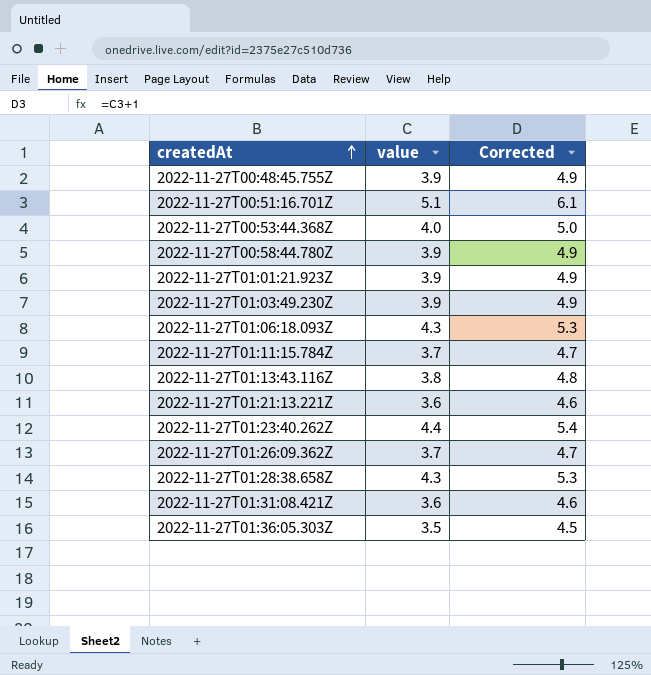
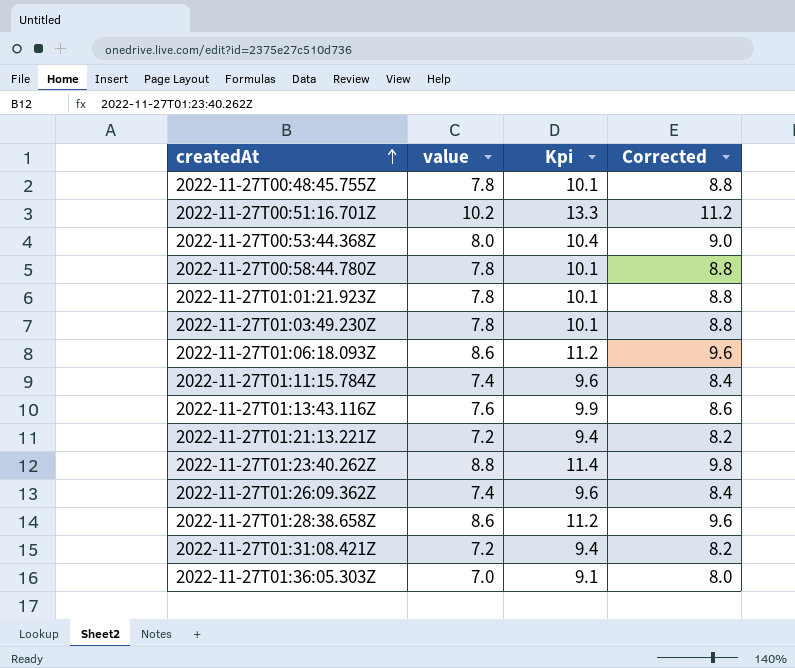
column Kpi | formula: none -> [value] * 1.3
2022-11-27T00:48:45.755Z | value: 3.9 -> 7.8
2022-11-27T00:48:45.755Z | Corrected: 4.9 -> 8.8
2022-11-27T00:51:16.701Z | value: 5.1 -> 10.2
2022-11-27T00:51:16.701Z | Corrected: 6.1 -> 11.2
2022-11-27T00:53:44.368Z | value: 4.0 -> 8.0
2022-11-27T00:53:44.368Z | Corrected: 5.0 -> 9.0
2022-11-27T00:58:44.780Z | value: 3.9 -> 7.8
2022-11-27T00:58:44.780Z | Corrected: 4.9 -> 8.8
2022-11-27T01:01:21.923Z | value: 3.9 -> 7.8
2022-11-27T01:01:21.923Z | Corrected: 4.9 -> 8.8
2022-11-27T01:03:49.230Z | value: 3.9 -> 7.8
2022-11-27T01:03:49.230Z | Corrected: 4.9 -> 8.8
2022-11-27T01:06:18.093Z | value: 4.3 -> 8.6
2022-11-27T01:06:18.093Z | Corrected: 5.3 -> 9.6
2022-11-27T01:11:15.784Z | value: 3.7 -> 7.4
2022-11-27T01:11:15.784Z | Corrected: 4.7 -> 8.4
2022-11-27T01:13:43.116Z | value: 3.8 -> 7.6
2022-11-27T01:13:43.116Z | Corrected: 4.8 -> 8.6
2022-11-27T01:21:13.221Z | value: 3.6 -> 7.2
2022-11-27T01:21:13.221Z | Corrected: 4.6 -> 8.2
2022-11-27T01:23:40.262Z | value: 4.4 -> 8.8
2022-11-27T01:23:40.262Z | Corrected: 5.4 -> 9.8
2022-11-27T01:26:09.362Z | value: 3.7 -> 7.4
2022-11-27T01:26:09.362Z | Corrected: 4.7 -> 8.4
2022-11-27T01:28:38.658Z | value: 4.3 -> 8.6
2022-11-27T01:28:38.658Z | Corrected: 5.3 -> 9.6
2022-11-27T01:31:08.421Z | value: 3.6 -> 7.2
2022-11-27T01:31:08.421Z | Corrected: 4.6 -> 8.2
2022-11-27T01:36:05.303Z | value: 3.5 -> 7.0
2022-11-27T01:36:05.303Z | Corrected: 4.5 -> 8.0

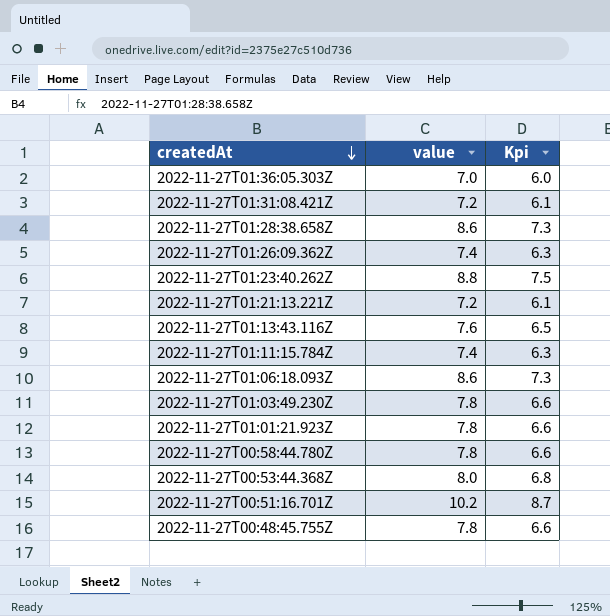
row order: createdAt ascending -> createdAt descending
column Corrected | formula: [value] + 1 -> none
column Kpi | formula: [value] * 1.3 -> [value] * 0.85

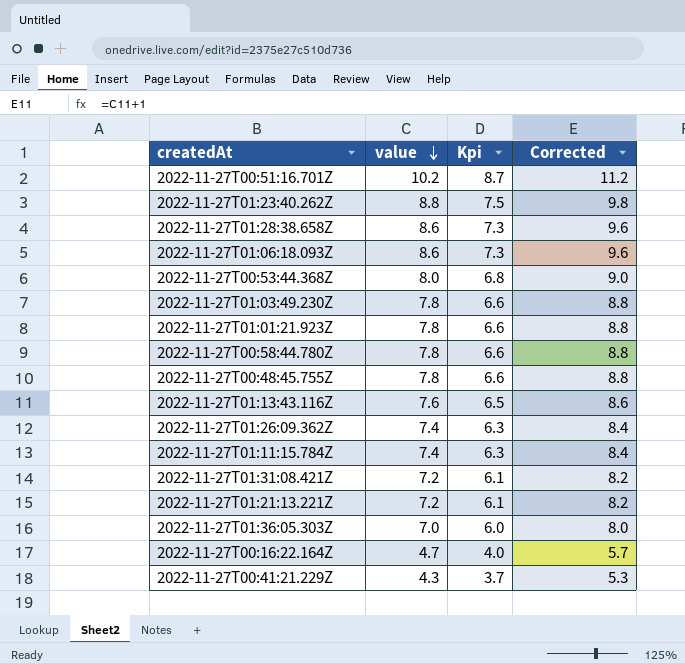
row order: createdAt descending -> value descending
column Corrected | formula: none -> [value] + 1
row 2022-11-27T00:16:22.164Z: none -> 4.7 | 4.0 | 5.7
row 2022-11-27T00:41:21.229Z: none -> 4.3 | 3.7 | 5.3

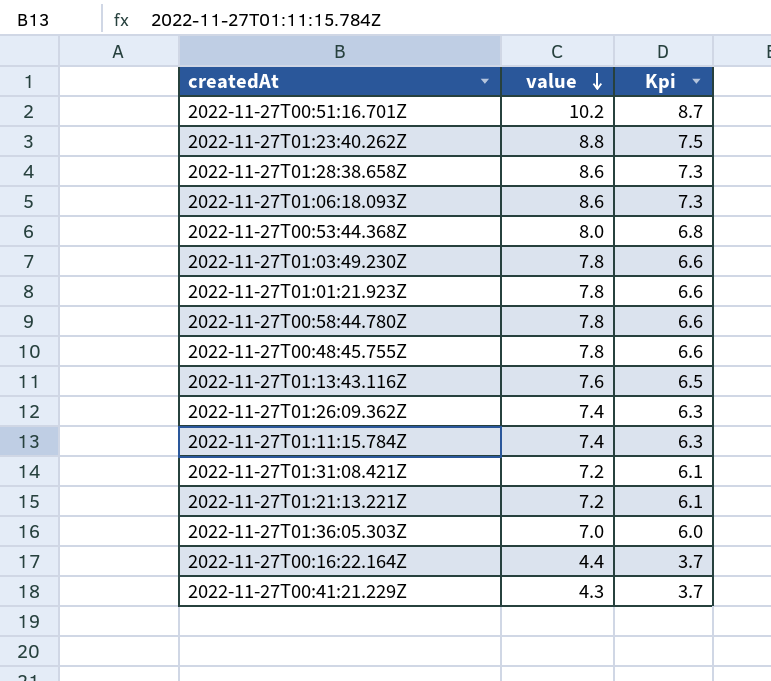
column Corrected | formula: [value] + 1 -> none
2022-11-27T00:16:22.164Z | value: 4.7 -> 4.4
2022-11-27T00:16:22.164Z | Kpi: 4.0 -> 3.7

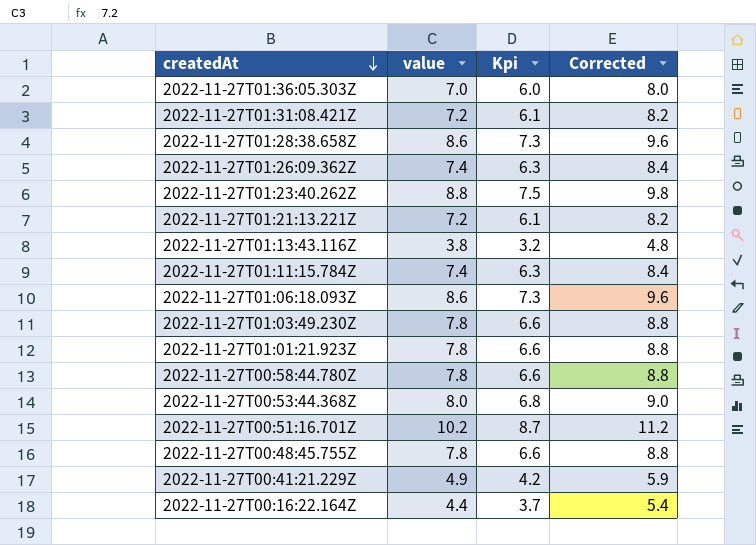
row order: value descending -> createdAt descending
column Corrected | formula: none -> [value] + 1
2022-11-27T01:13:43.116Z | value: 7.6 -> 3.8
2022-11-27T01:13:43.116Z | Kpi: 6.5 -> 3.2
2022-11-27T00:41:21.229Z | value: 4.3 -> 4.9
2022-11-27T00:41:21.229Z | Kpi: 3.7 -> 4.2

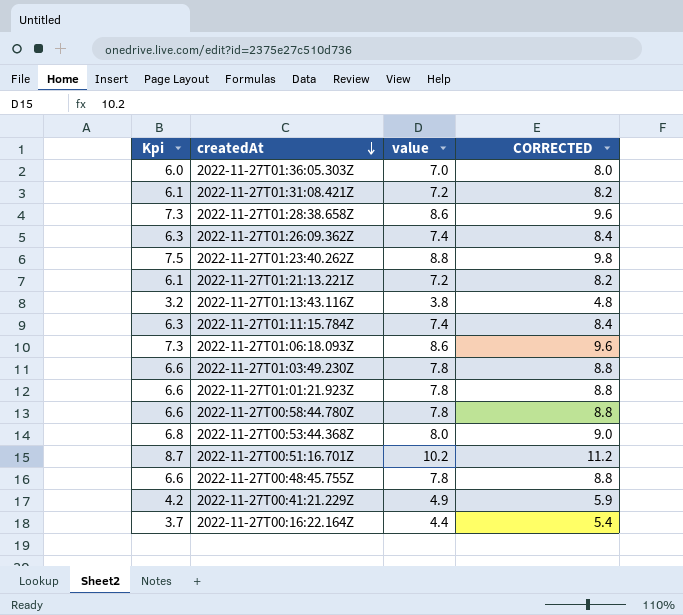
column Kpi | position: 3 -> 1
column name: Corrected -> CORRECTED

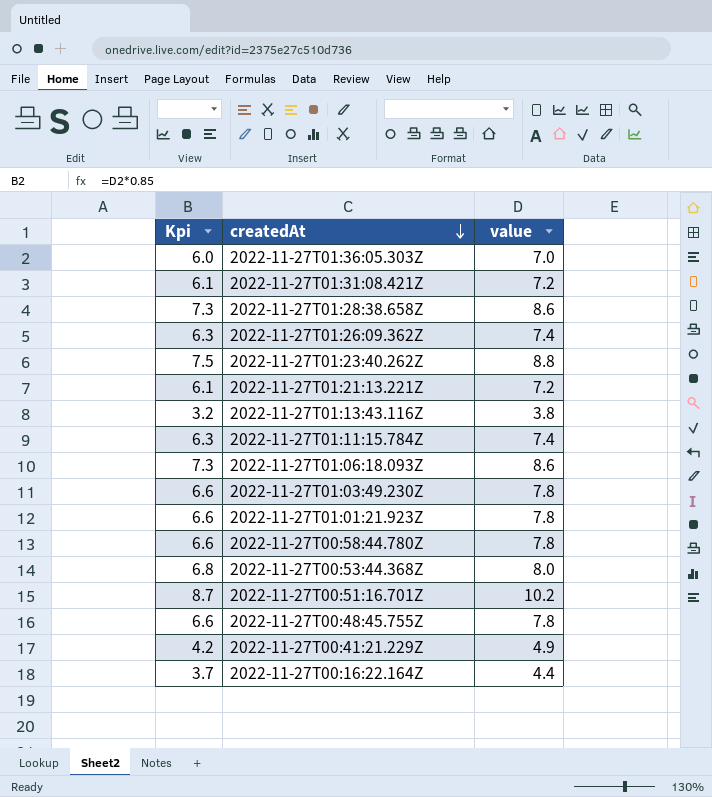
column CORRECTED | formula: [value] + 1 -> none

